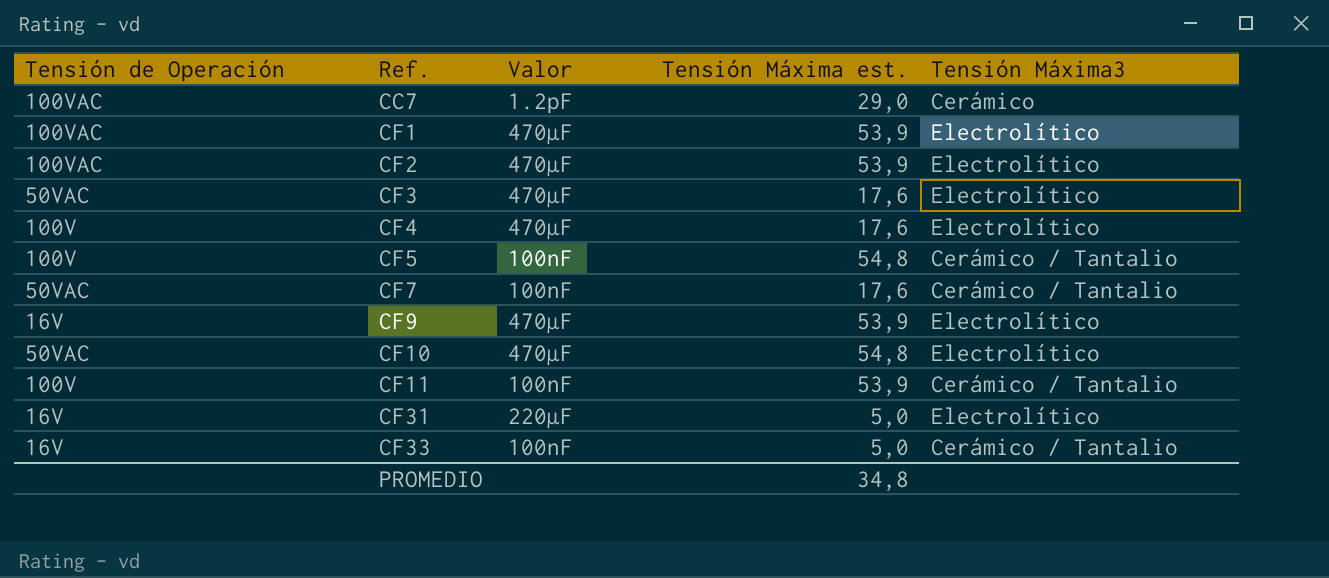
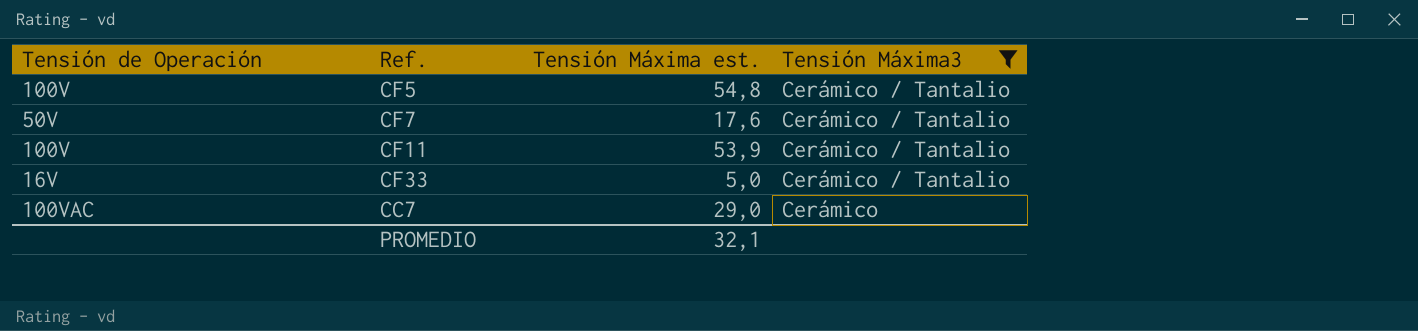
filter: none -> Tensión Máxima3 != Electrolítico
row order: Ref. ascending -> Tensión Máxima3 descending
column Valor | position: 3 -> none
CF7 | Tensión de Operación: 50VAC -> 50V
PROMEDIO | Tensión Máxima est.: 34,8 -> 32,1

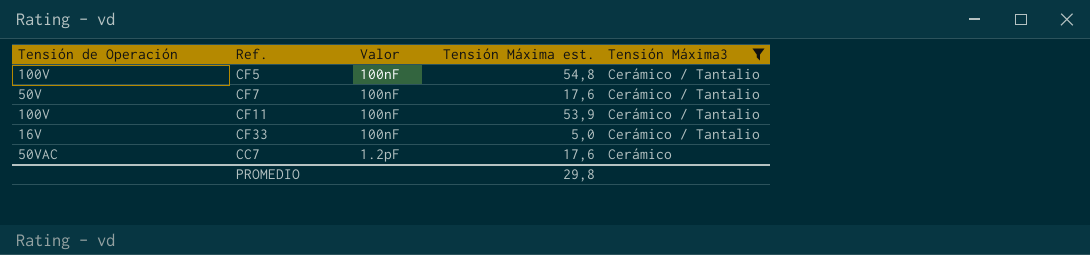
column Valor | position: none -> 3
CC7 | Tensión de Operación: 100VAC -> 50VAC
CC7 | Tensión Máxima est.: 29,0 -> 17,6
PROMEDIO | Tensión Máxima est.: 32,1 -> 29,8

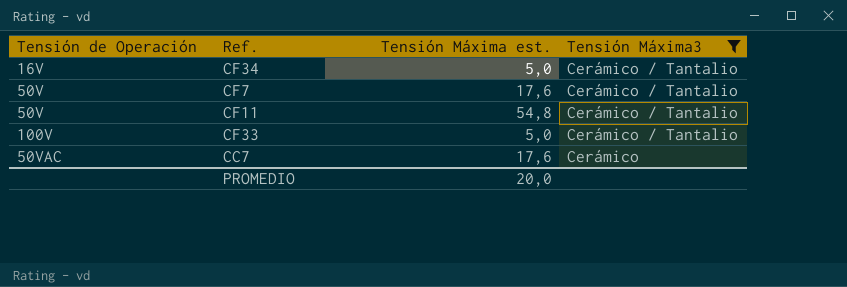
column Valor | position: 3 -> none
row CF5: 100V | 100nF | 54,8 | Cerámico / Tantalio -> none
row CF34: none -> 16V | 5,0 | Cerámico / Tantalio
CF11 | Tensión de Operación: 100V -> 50V
CF11 | Tensión Máxima est.: 53,9 -> 54,8
CF33 | Tensión de Operación: 16V -> 100V
PROMEDIO | Tensión Máxima est.: 29,8 -> 20,0

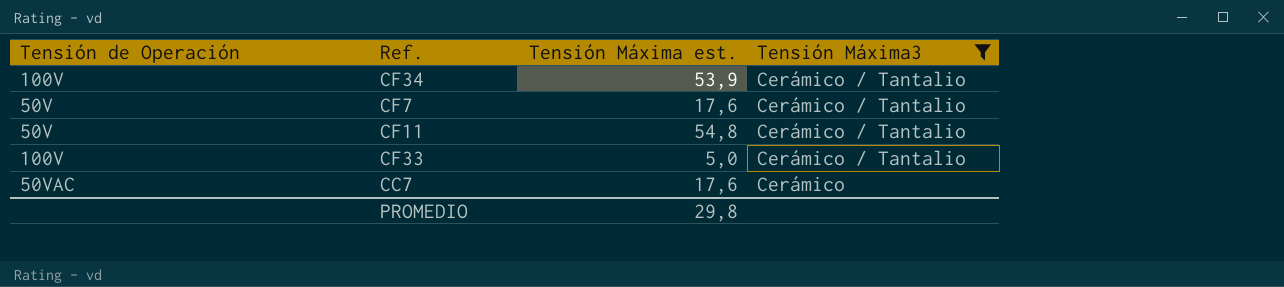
CF34 | Tensión de Operación: 16V -> 100V
CF34 | Tensión Máxima est.: 5,0 -> 53,9
PROMEDIO | Tensión Máxima est.: 20,0 -> 29,8

